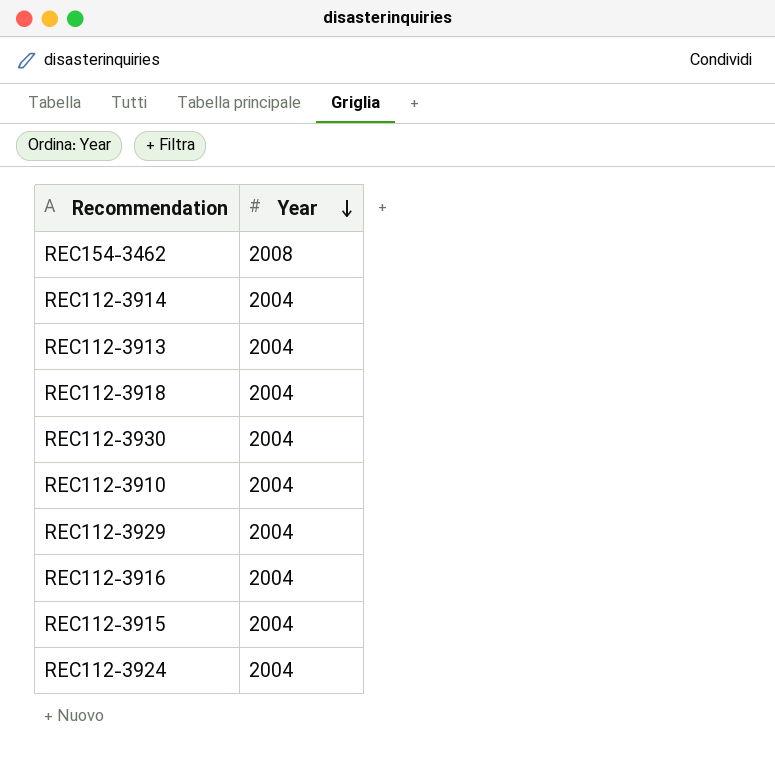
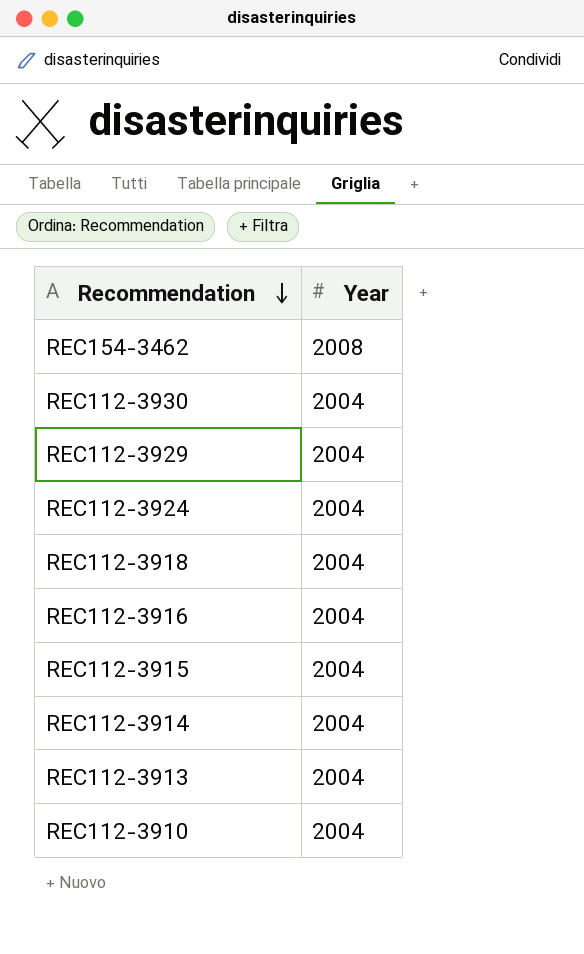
row order: Year descending -> Recommendation descending

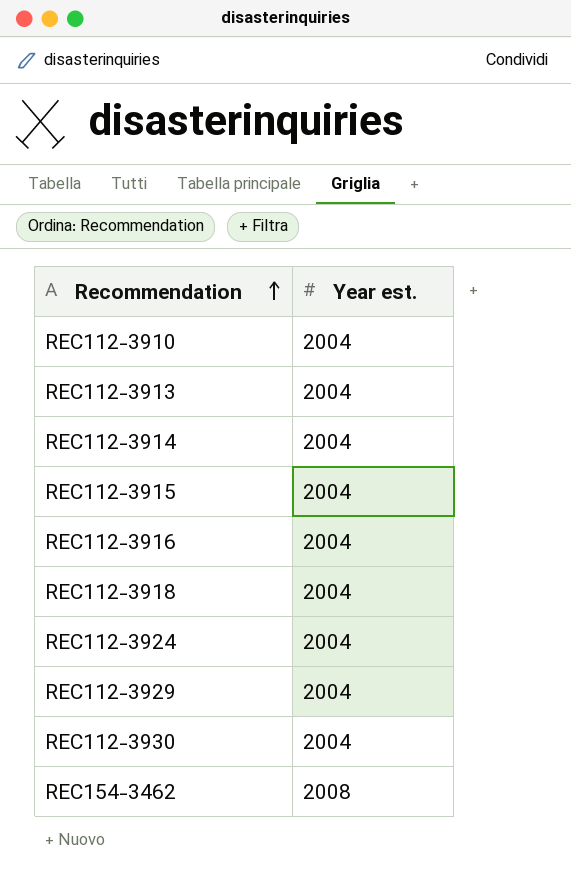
row order: Recommendation descending -> Recommendation ascending
column name: Year -> Year est.

